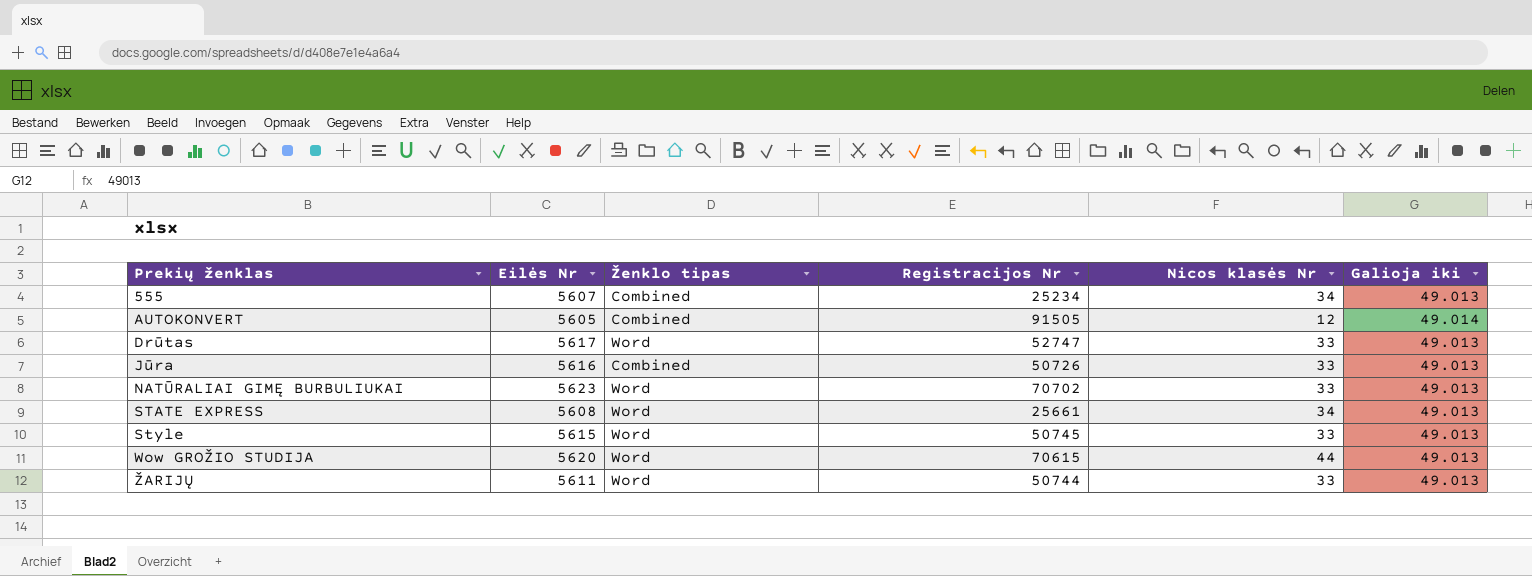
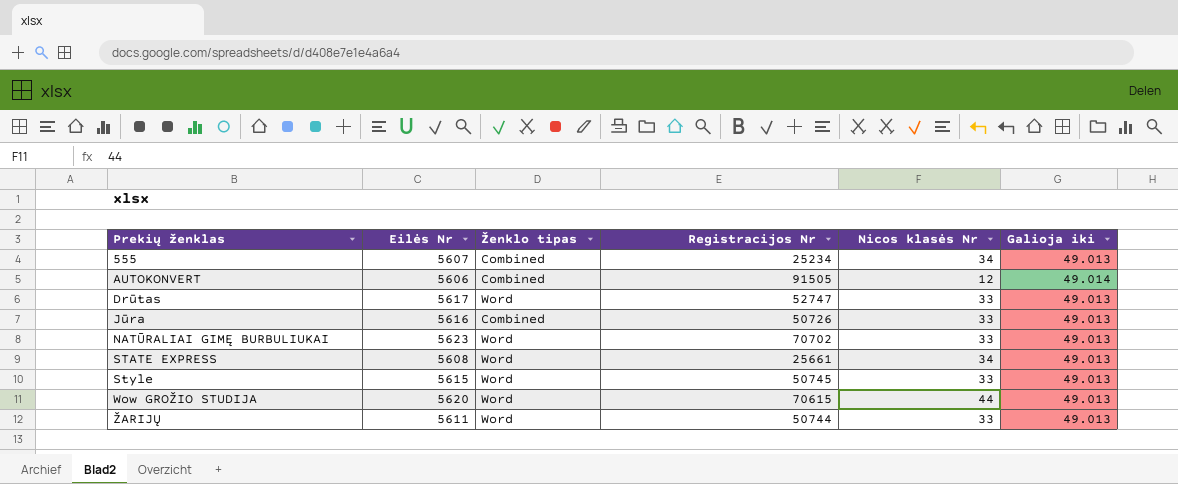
AUTOKONVERT | Eilės Nr: 5605 -> 5606

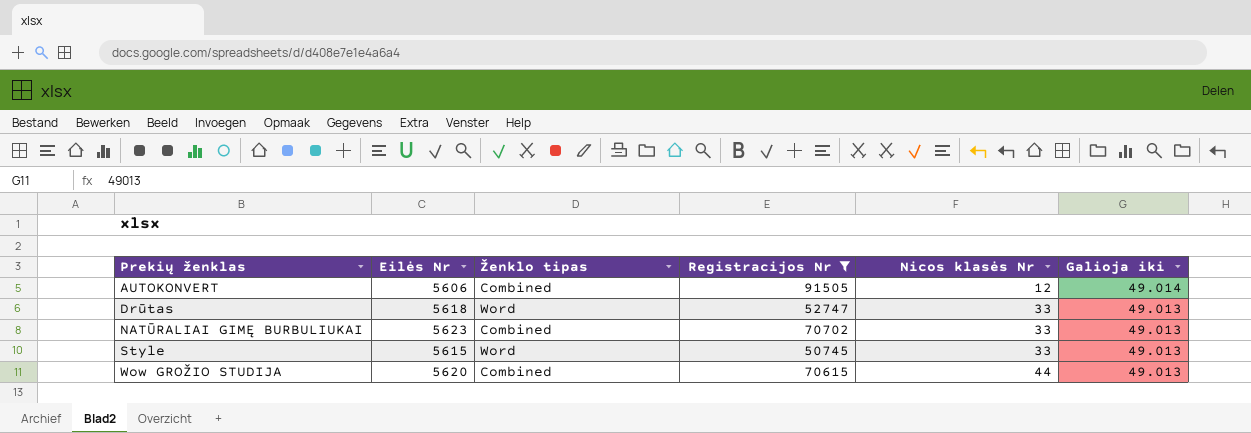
filter: none -> Registracijos Nr >= 50745
Drūtas | Eilės Nr: 5617 -> 5618
NATŪRALIAI GIMĘ BURBULIUKAI | Ženklo tipas: Word -> Combined
Wow GROŽIO STUDIJA | Ženklo tipas: Word -> Combined

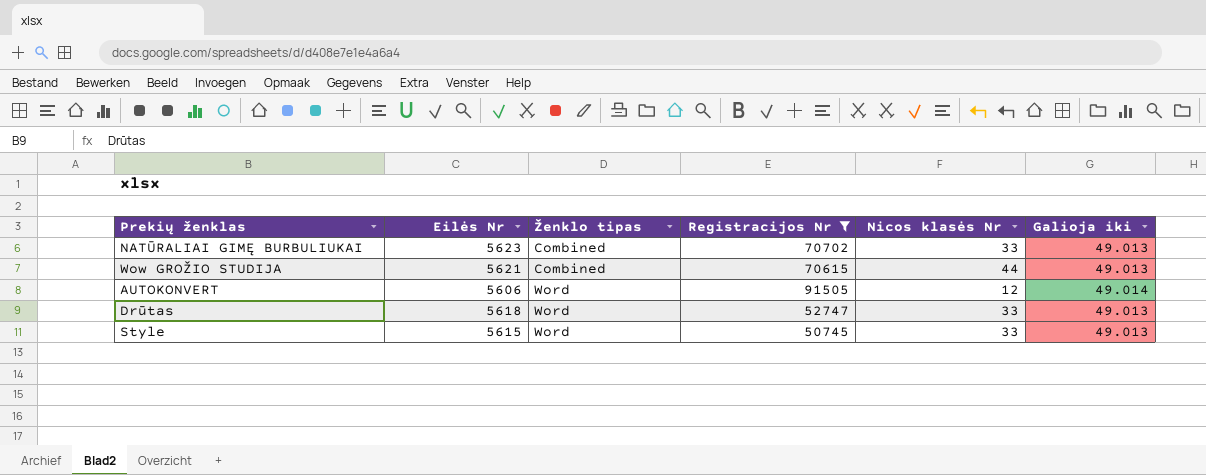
row order: Prekių ženklas ascending -> Ženklo tipas ascending
Wow GROŽIO STUDIJA | Eilės Nr: 5620 -> 5621
AUTOKONVERT | Ženklo tipas: Combined -> Word

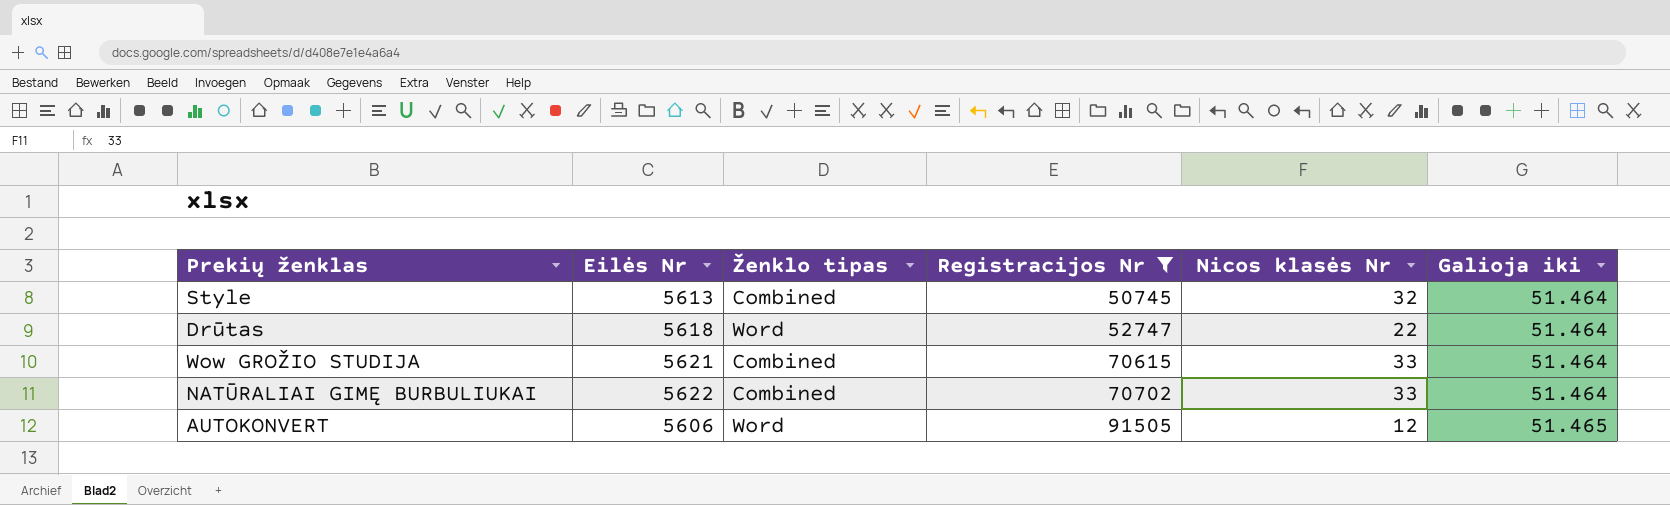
row order: Ženklo tipas ascending -> Registracijos Nr ascending
Style | Eilės Nr: 5615 -> 5613
Style | Ženklo tipas: Word -> Combined
Style | Nicos klasės Nr: 33 -> 32
Style | Galioja iki: 49.013 -> 51.464
Drūtas | Nicos klasės Nr: 33 -> 22
Drūtas | Galioja iki: 49.013 -> 51.464
Wow GROŽIO STUDIJA | Nicos klasės Nr: 44 -> 33
Wow GROŽIO STUDIJA | Galioja iki: 49.013 -> 51.464
NATŪRALIAI GIMĘ BURBULIUKAI | Eilės Nr: 5623 -> 5622
NATŪRALIAI GIMĘ BURBULIUKAI | Galioja iki: 49.013 -> 51.464
AUTOKONVERT | Galioja iki: 49.014 -> 51.465

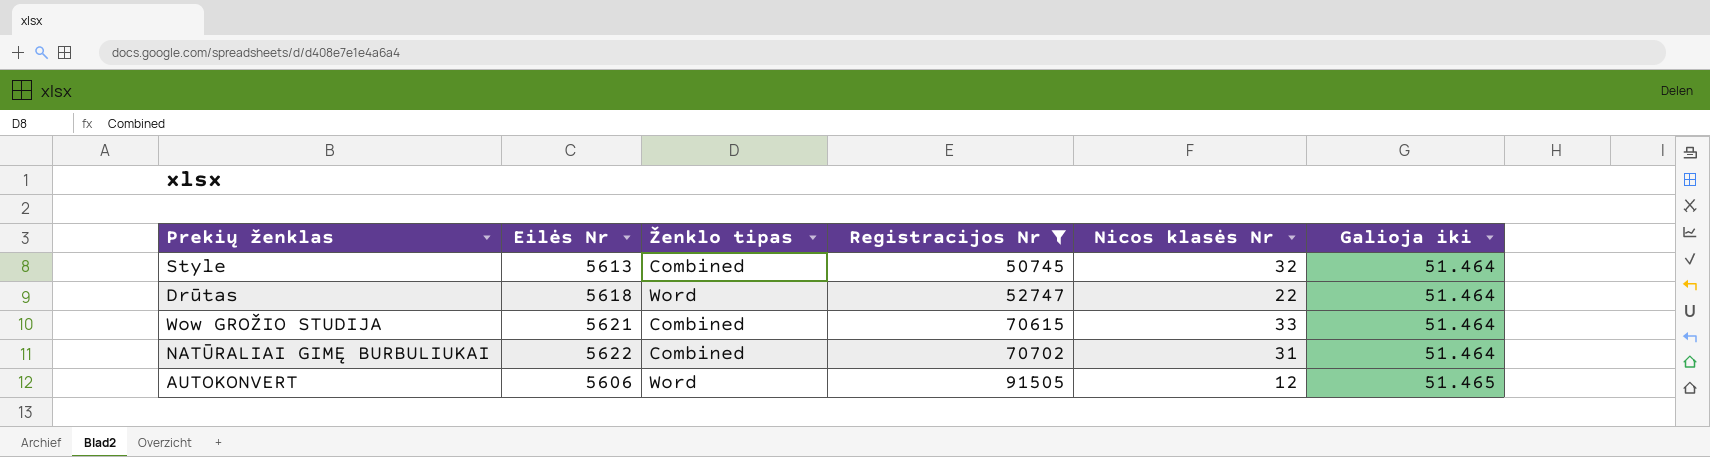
NATŪRALIAI GIMĘ BURBULIUKAI | Nicos klasės Nr: 33 -> 31

